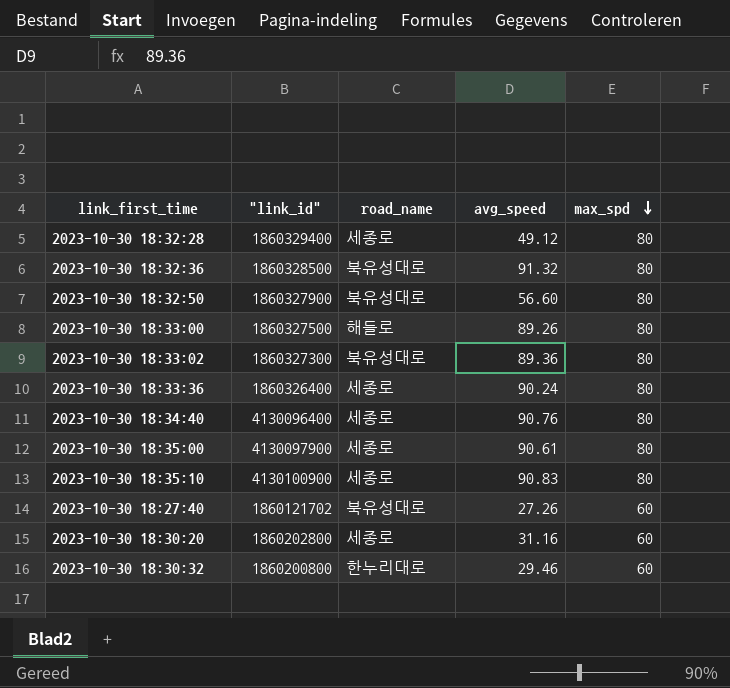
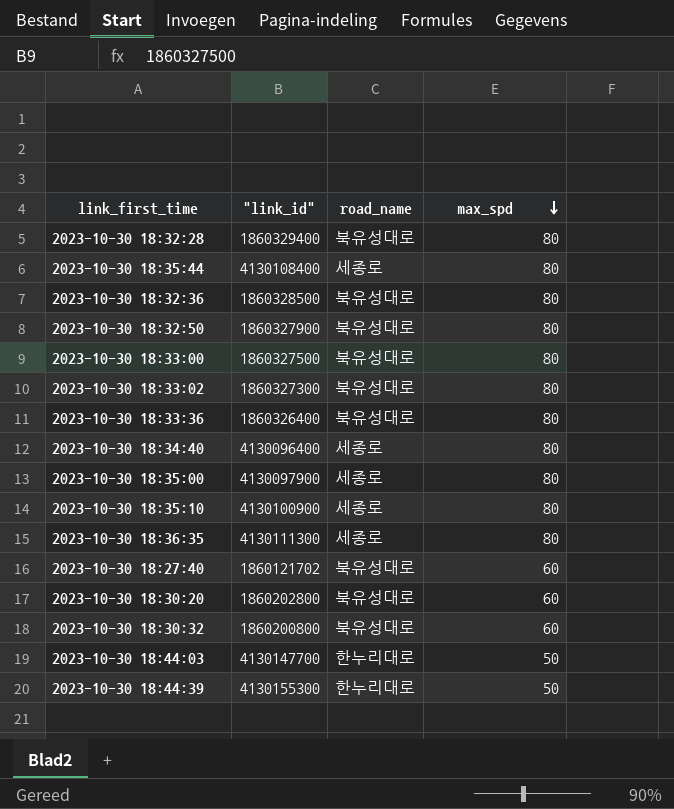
column avg_speed | position: 4 -> none
2023-10-30 18:32:28 | road_name: 세종로 -> 북유성대로
row 2023-10-30 18:35:44: none -> 4130108400 | 세종로 | 80
2023-10-30 18:33:00 | road_name: 해들로 -> 북유성대로
2023-10-30 18:33:36 | road_name: 세종로 -> 북유성대로
row 2023-10-30 18:36:35: none -> 4130111300 | 세종로 | 80
2023-10-30 18:30:20 | road_name: 세종로 -> 북유성대로
2023-10-30 18:30:32 | road_name: 한누리대로 -> 북유성대로
row 2023-10-30 18:44:03: none -> 4130147700 | 한누리대로 | 50
row 2023-10-30 18:44:39: none -> 4130155300 | 한누리대로 | 50

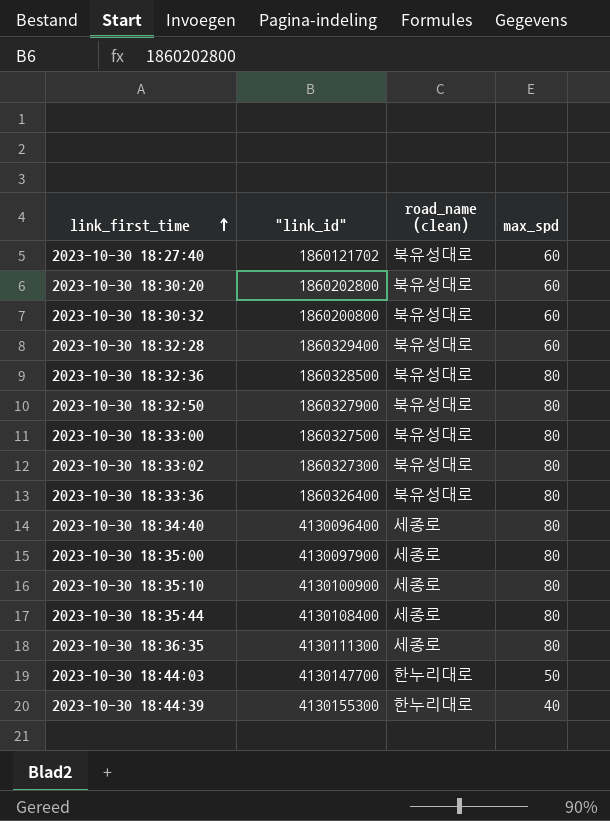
row order: max_spd descending -> link_first_time ascending
column name: road_name -> road_name (clean)
2023-10-30 18:32:28 | max_spd: 80 -> 60
2023-10-30 18:44:39 | max_spd: 50 -> 40

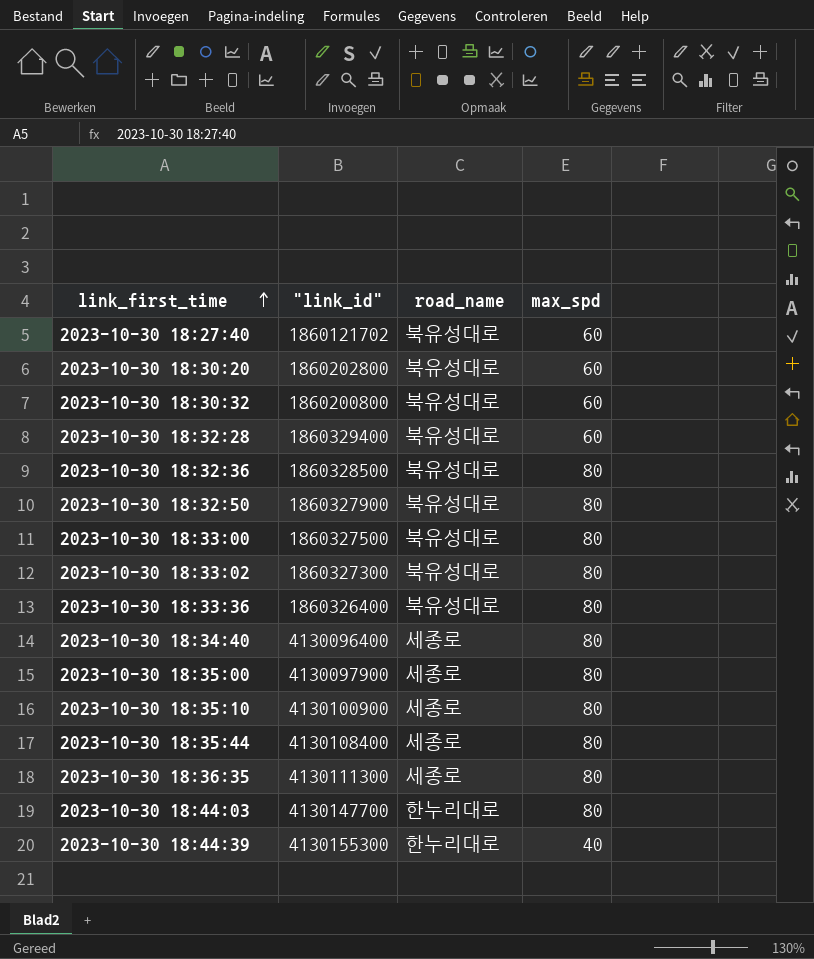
column name: road_name (clean) -> road_name
2023-10-30 18:44:03 | max_spd: 50 -> 80

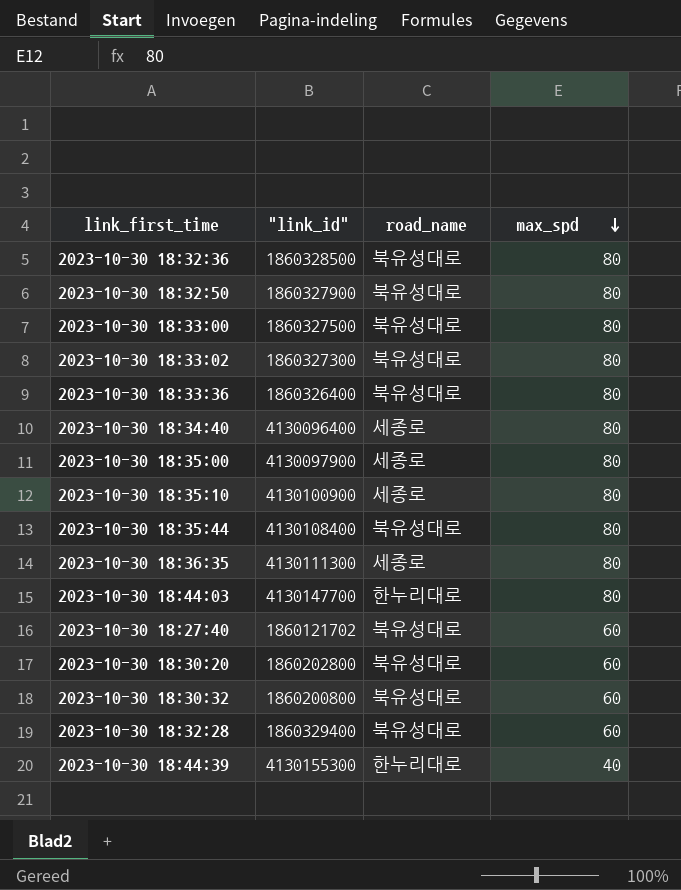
row order: link_first_time ascending -> max_spd descending
2023-10-30 18:35:44 | road_name: 세종로 -> 북유성대로

